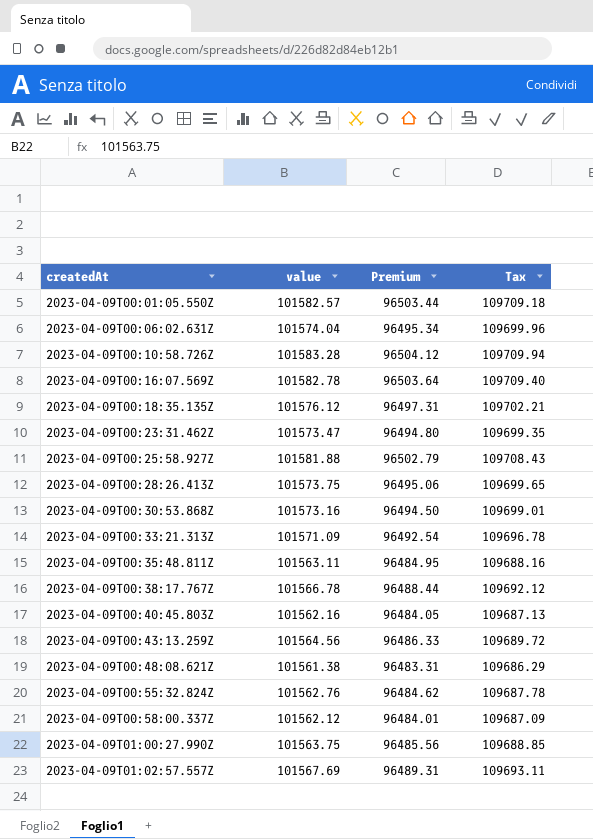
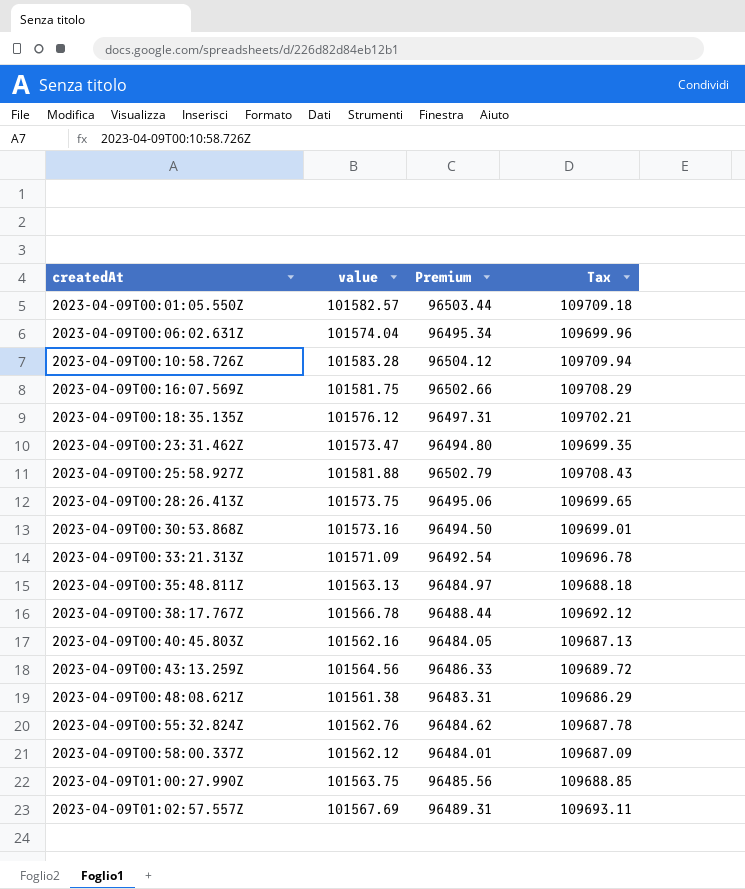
2023-04-09T00:16:07.569Z | value: 101582.78 -> 101581.75
2023-04-09T00:16:07.569Z | Premium: 96503.64 -> 96502.66
2023-04-09T00:16:07.569Z | Tax: 109709.40 -> 109708.29
2023-04-09T00:35:48.811Z | value: 101563.11 -> 101563.13
2023-04-09T00:35:48.811Z | Premium: 96484.95 -> 96484.97
2023-04-09T00:35:48.811Z | Tax: 109688.16 -> 109688.18

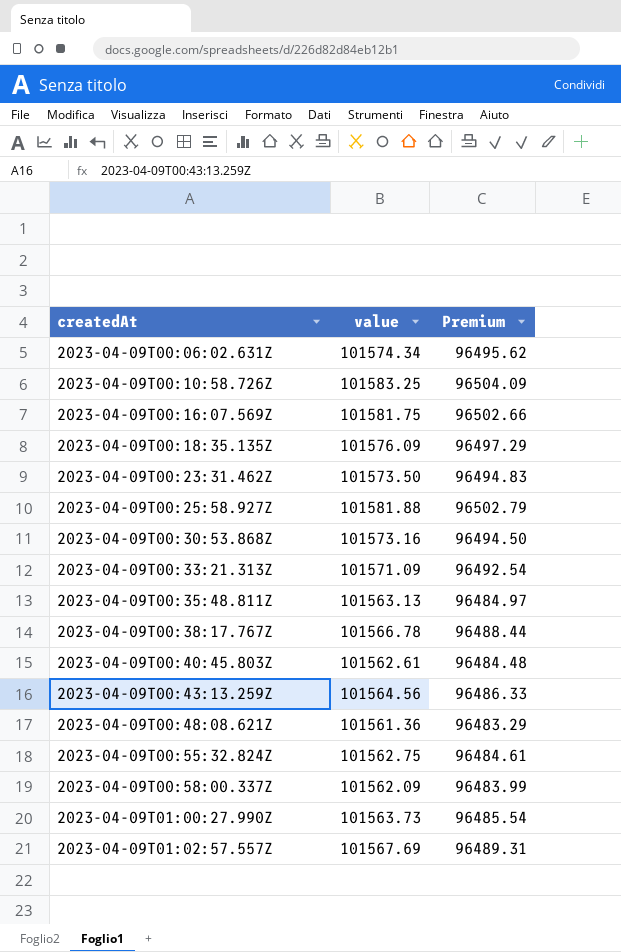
column Tax | formula: [value] * 1.08 -> none
row 2023-04-09T00:01:05.550Z: 101582.57 | 96503.44 | 109709.18 -> none
row 2023-04-09T00:28:26.413Z: 101573.75 | 96495.06 | 109699.65 -> none
2023-04-09T00:06:02.631Z | value: 101574.04 -> 101574.34
2023-04-09T00:06:02.631Z | Premium: 96495.34 -> 96495.62
2023-04-09T00:10:58.726Z | value: 101583.28 -> 101583.25
2023-04-09T00:10:58.726Z | Premium: 96504.12 -> 96504.09
2023-04-09T00:18:35.135Z | value: 101576.12 -> 101576.09
2023-04-09T00:18:35.135Z | Premium: 96497.31 -> 96497.29
2023-04-09T00:23:31.462Z | value: 101573.47 -> 101573.50
2023-04-09T00:23:31.462Z | Premium: 96494.80 -> 96494.83
2023-04-09T00:40:45.803Z | value: 101562.16 -> 101562.61
2023-04-09T00:40:45.803Z | Premium: 96484.05 -> 96484.48
2023-04-09T00:48:08.621Z | value: 101561.38 -> 101561.36
2023-04-09T00:48:08.621Z | Premium: 96483.31 -> 96483.29
2023-04-09T00:55:32.824Z | value: 101562.76 -> 101562.75
2023-04-09T00:55:32.824Z | Premium: 96484.62 -> 96484.61
2023-04-09T00:58:00.337Z | value: 101562.12 -> 101562.09
2023-04-09T00:58:00.337Z | Premium: 96484.01 -> 96483.99
2023-04-09T01:00:27.990Z | value: 101563.75 -> 101563.73
2023-04-09T01:00:27.990Z | Premium: 96485.56 -> 96485.54

